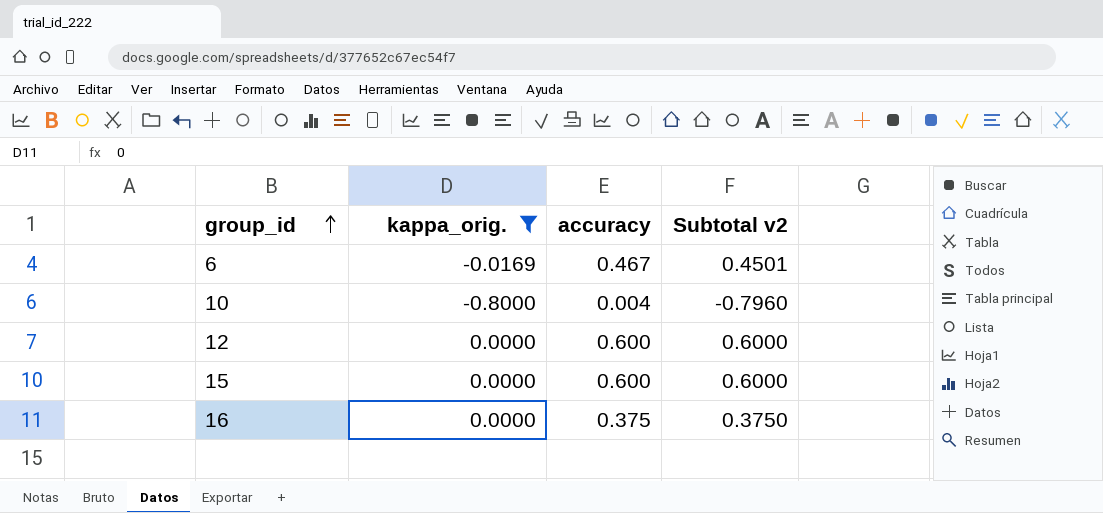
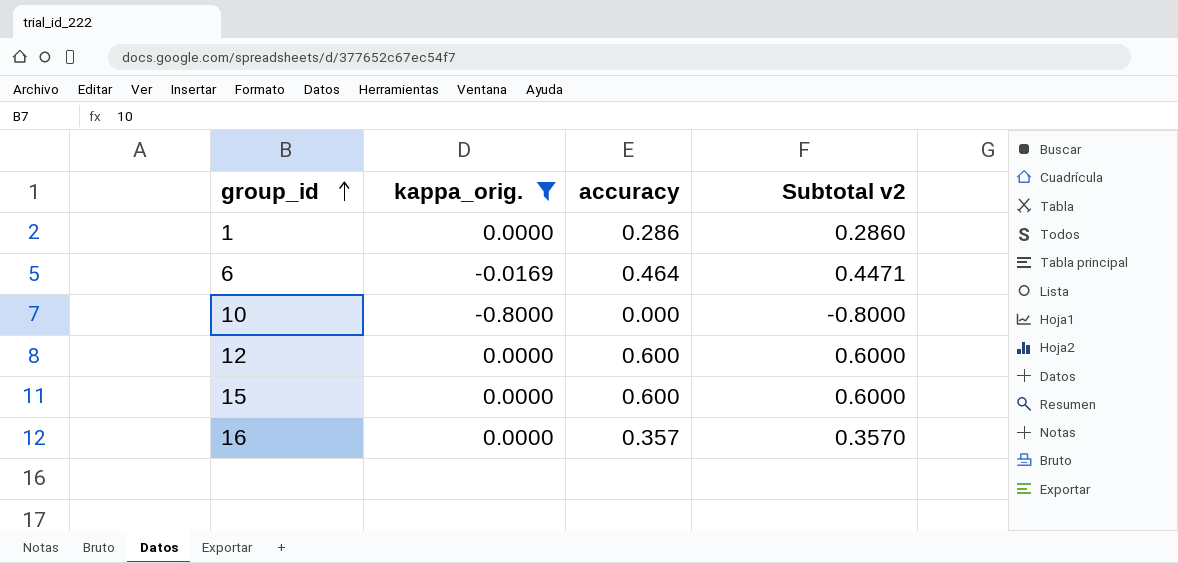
row 1: none -> 0.0000 | 0.286 | 0.2860
6 | accuracy: 0.467 -> 0.464
6 | Subtotal v2: 0.4501 -> 0.4471
10 | accuracy: 0.004 -> 0.000
10 | Subtotal v2: -0.7960 -> -0.8000
16 | accuracy: 0.375 -> 0.357
16 | Subtotal v2: 0.3750 -> 0.3570

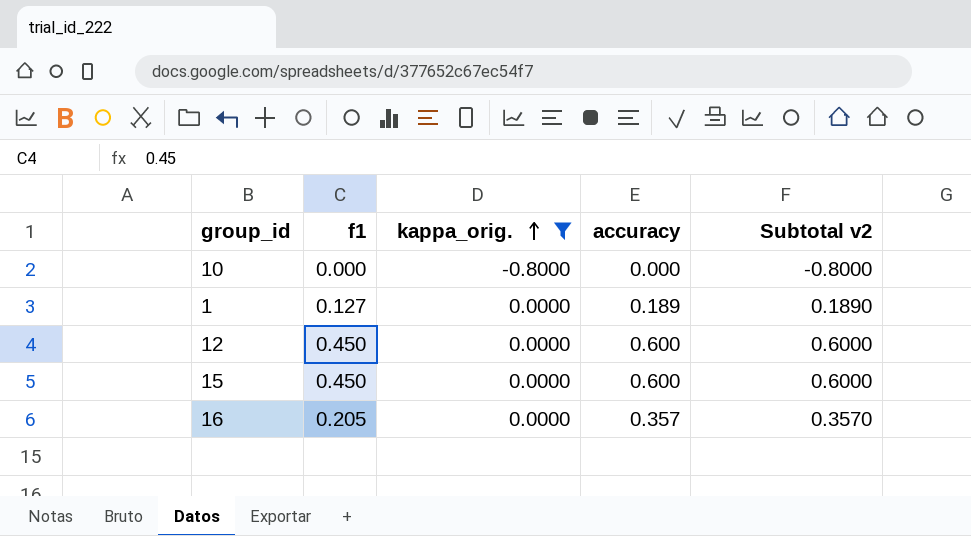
row order: group_id ascending -> kappa_orig. ascending
column f1 | position: none -> 2
row 6: -0.0169 | 0.464 | 0.4471 -> none
1 | accuracy: 0.286 -> 0.189
1 | Subtotal v2: 0.2860 -> 0.1890

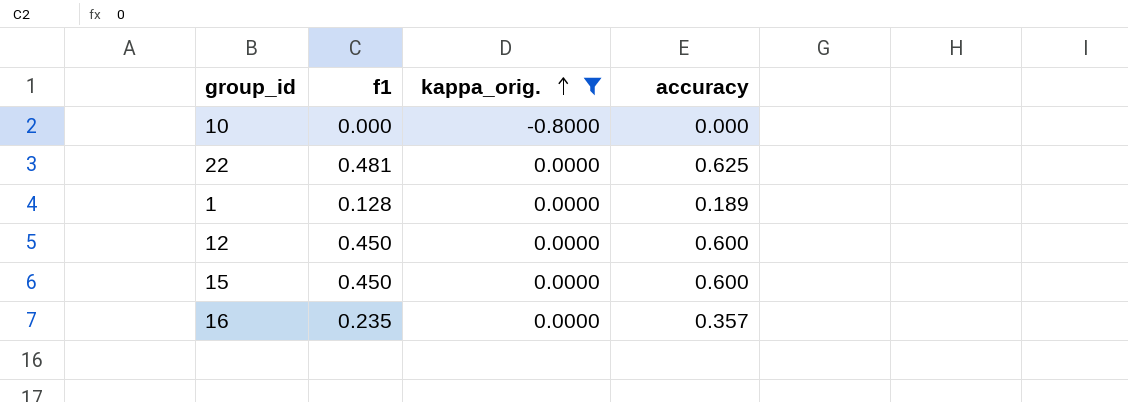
column Subtotal v2 | formula: [kappa_orig.] + [accuracy] -> none
row 22: none -> 0.481 | 0.0000 | 0.625
1 | f1: 0.127 -> 0.128
16 | f1: 0.205 -> 0.235

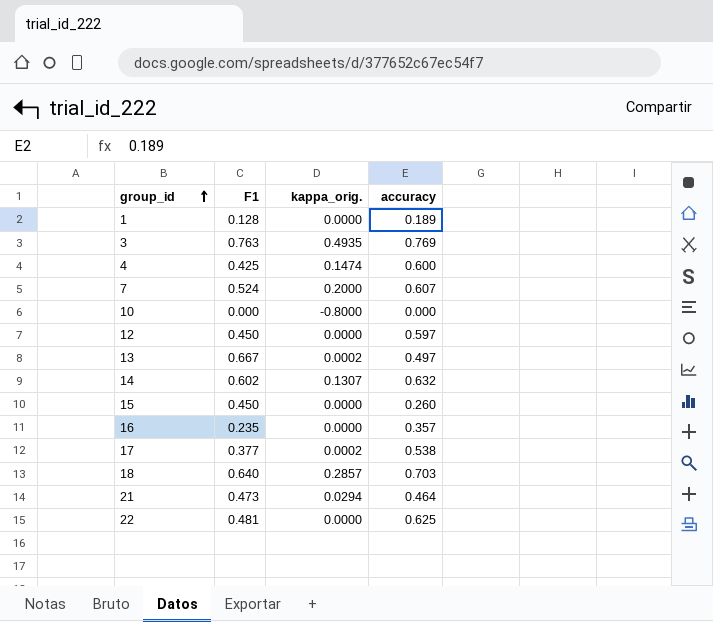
filter: kappa_orig. <= 0.0000 -> none
row order: kappa_orig. ascending -> group_id ascending
column name: f1 -> F1
12 | accuracy: 0.600 -> 0.597
15 | accuracy: 0.600 -> 0.260

